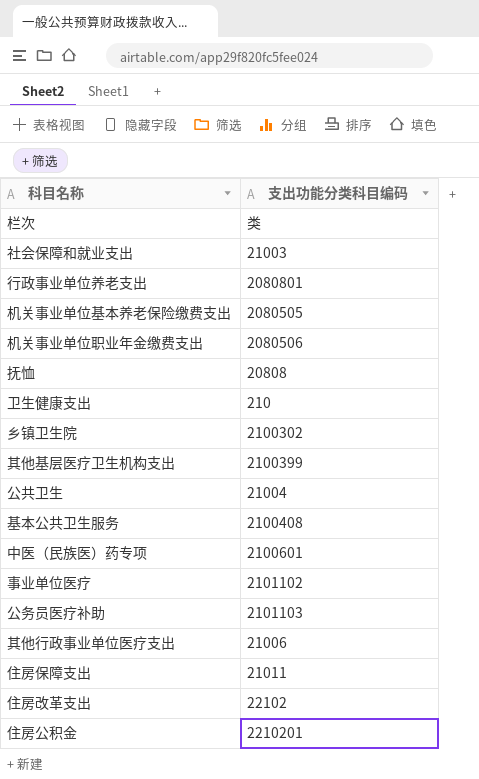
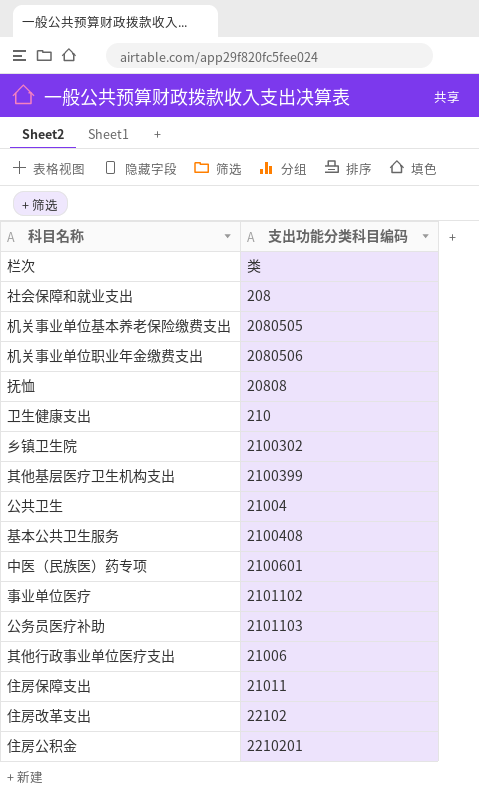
row 行政事业单位养老支出: 2080801 -> none
社会保障和就业支出 | 支出功能分类科目编码: 21003 -> 208

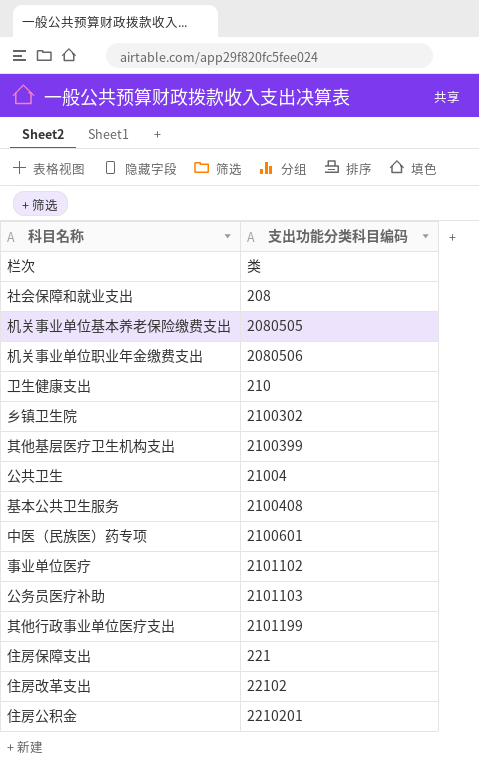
row 抚恤: 20808 -> none
其他行政事业单位医疗支出 | 支出功能分类科目编码: 21006 -> 2101199
住房保障支出 | 支出功能分类科目编码: 21011 -> 221

